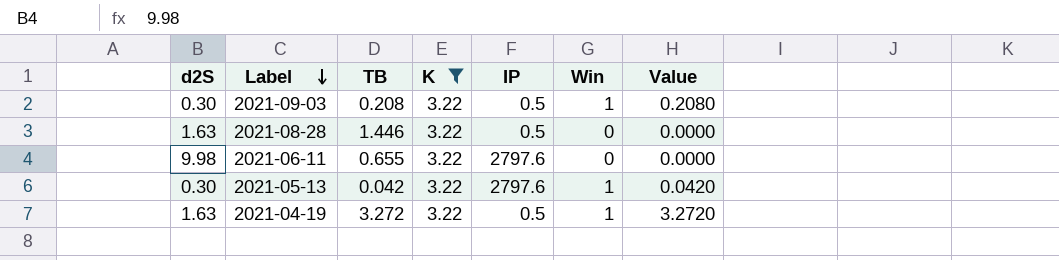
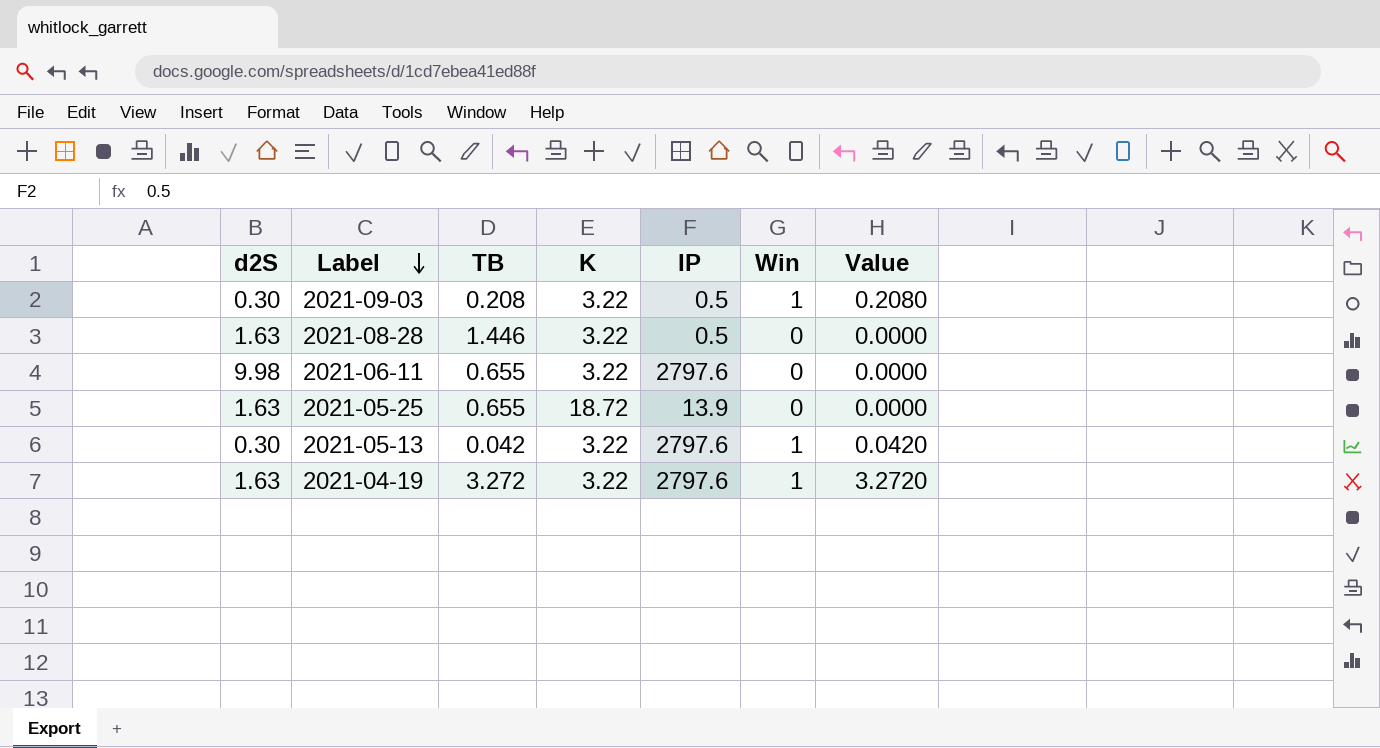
filter: K = 3.22 -> none
2021-04-19 | IP: 0.5 -> 2797.6

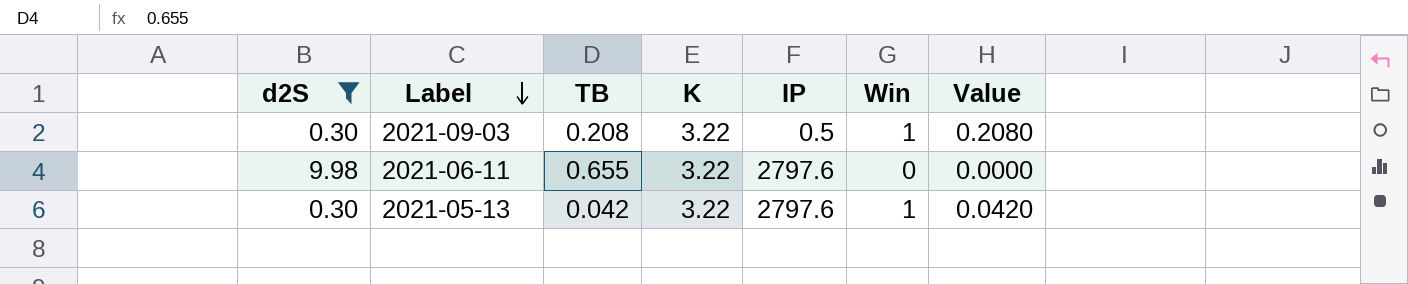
filter: none -> d2S != 1.63

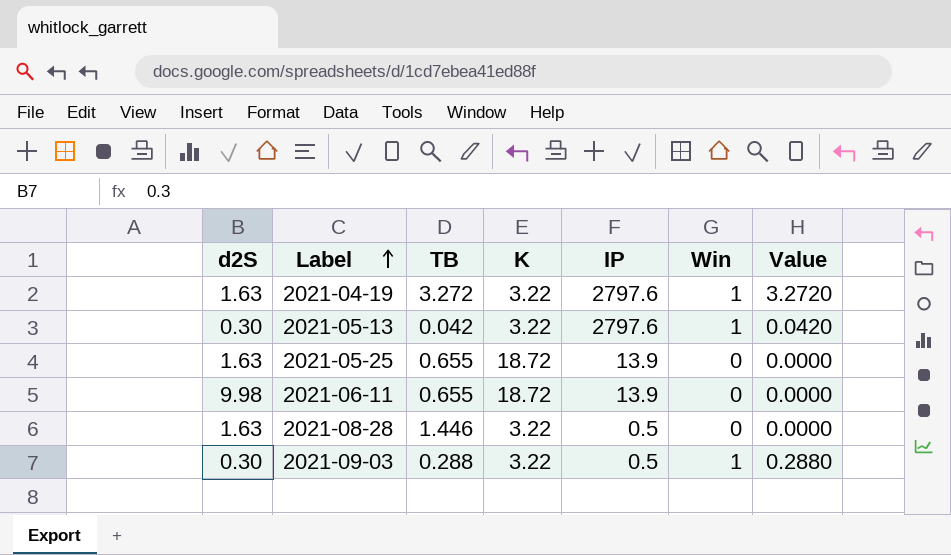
filter: d2S != 1.63 -> none
row order: Label descending -> Label ascending
2021-06-11 | K: 3.22 -> 18.72
2021-06-11 | IP: 2797.6 -> 13.9
2021-09-03 | TB: 0.208 -> 0.288
2021-09-03 | Value: 0.2080 -> 0.2880

